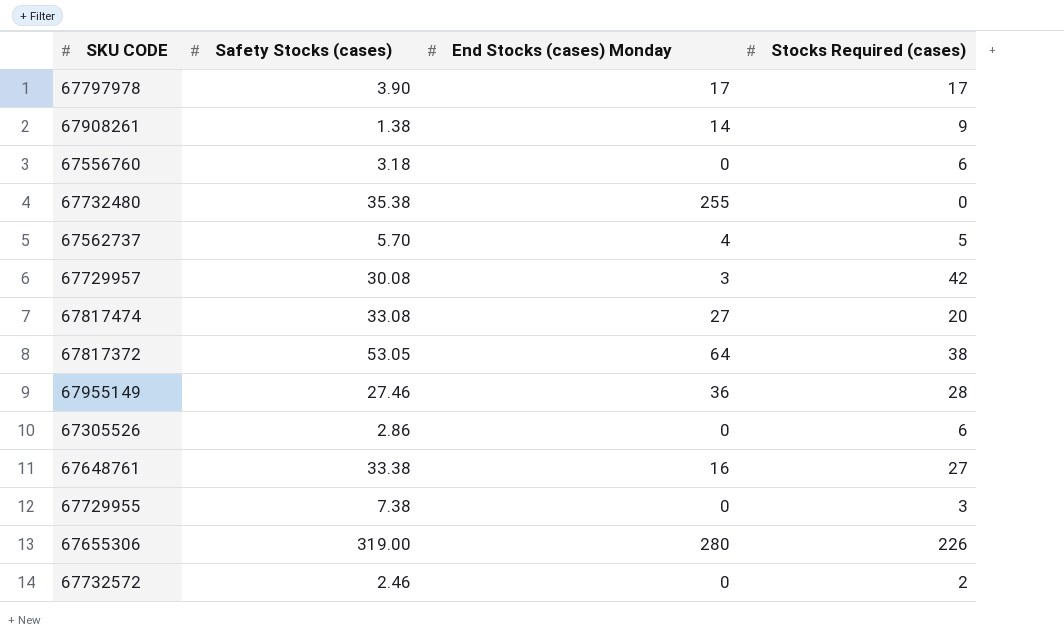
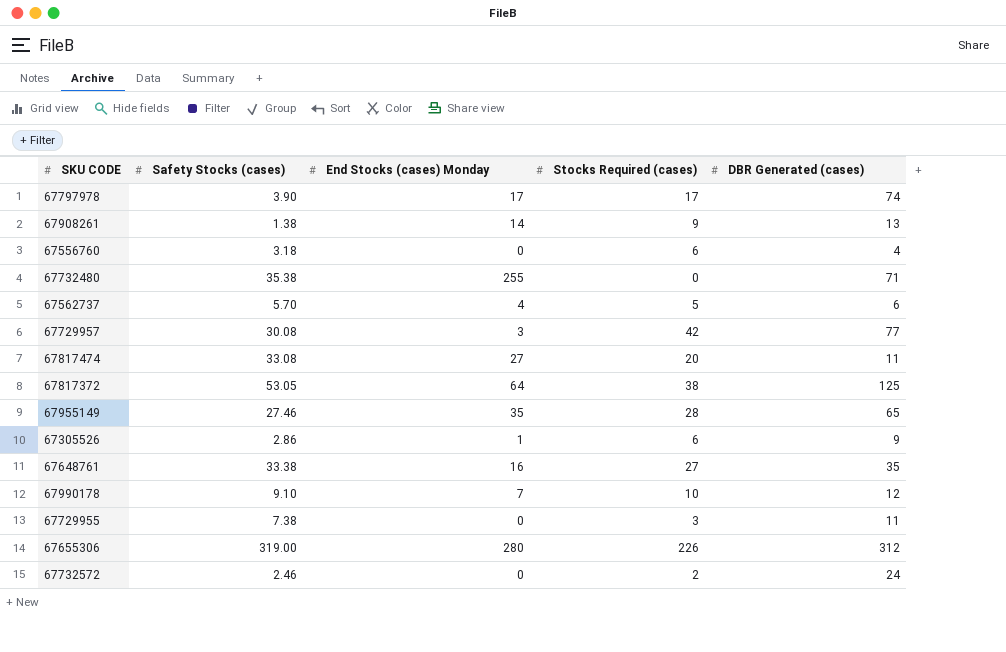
column DBR Generated (cases) | position: none -> 5
67955149 | End Stocks (cases) Monday: 36 -> 35
67305526 | End Stocks (cases) Monday: 0 -> 1
row 67990178: none -> 9.10 | 7 | 10 | 12

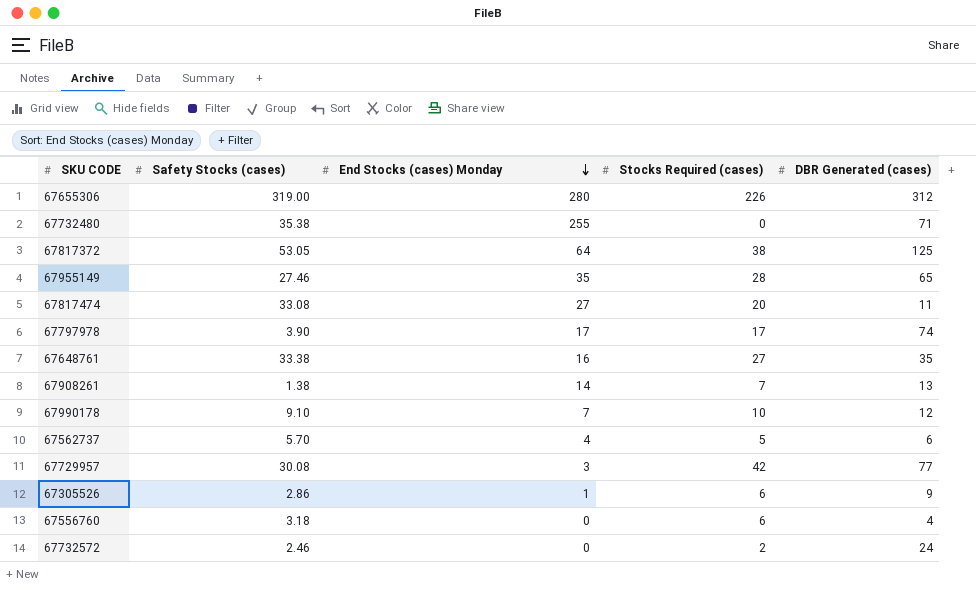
row order: none -> End Stocks (cases) Monday descending
row 67729955: 7.38 | 0 | 3 | 11 -> none
67908261 | Stocks Required (cases): 9 -> 7

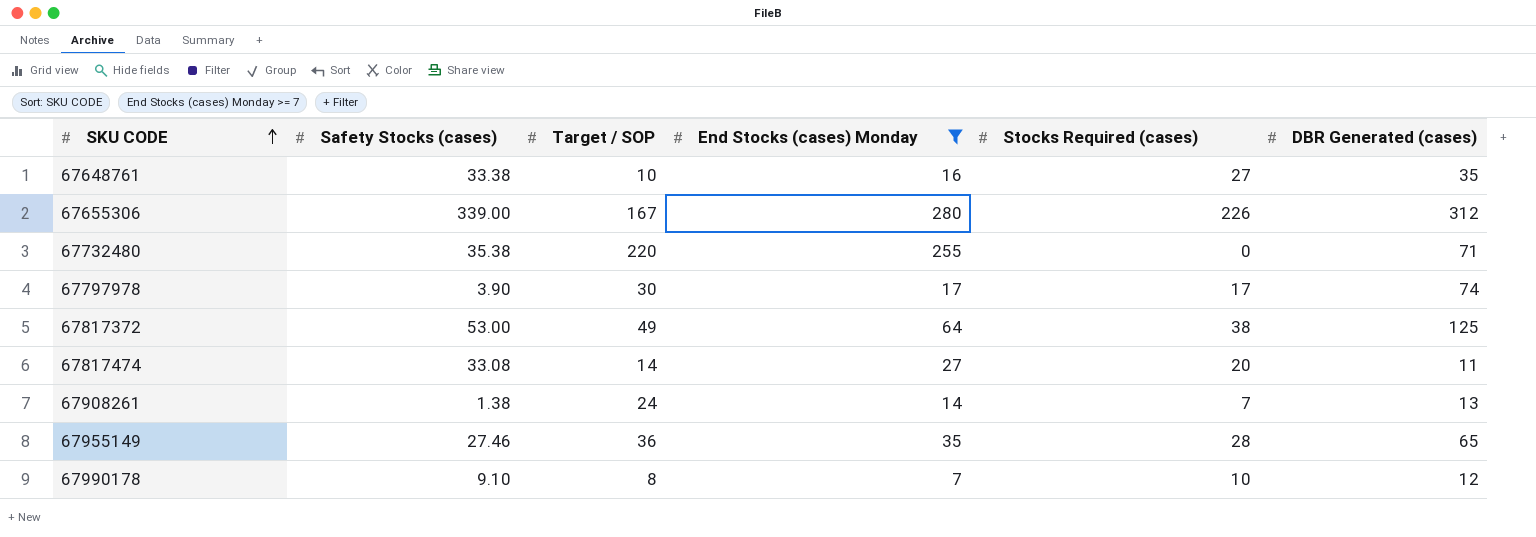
filter: none -> End Stocks (cases) Monday >= 7
row order: End Stocks (cases) Monday descending -> SKU CODE ascending
column Target / SOP | position: none -> 3
67655306 | Safety Stocks (cases): 319.00 -> 339.00
67817372 | Safety Stocks (cases): 53.05 -> 53.00

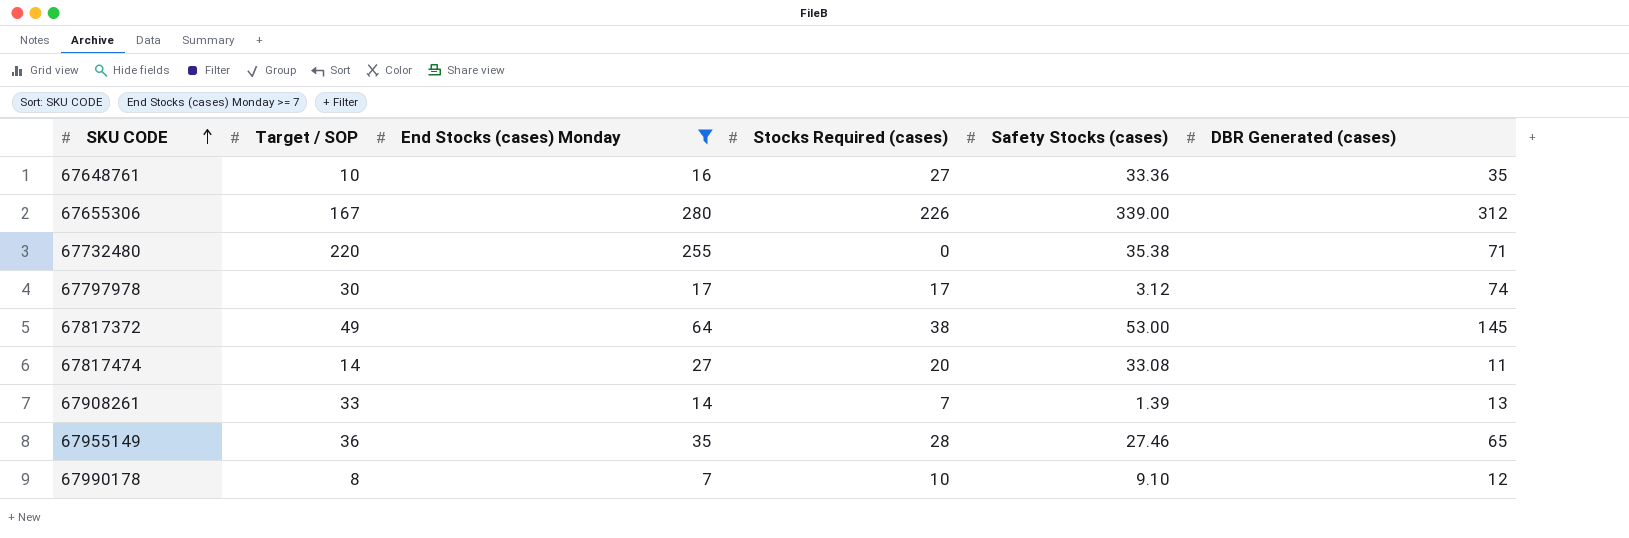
column Safety Stocks (cases) | position: 2 -> 5
67648761 | Safety Stocks (cases): 33.38 -> 33.36
67797978 | Safety Stocks (cases): 3.90 -> 3.12
67817372 | DBR Generated (cases): 125 -> 145
67908261 | Target / SOP: 24 -> 33
67908261 | Safety Stocks (cases): 1.38 -> 1.39

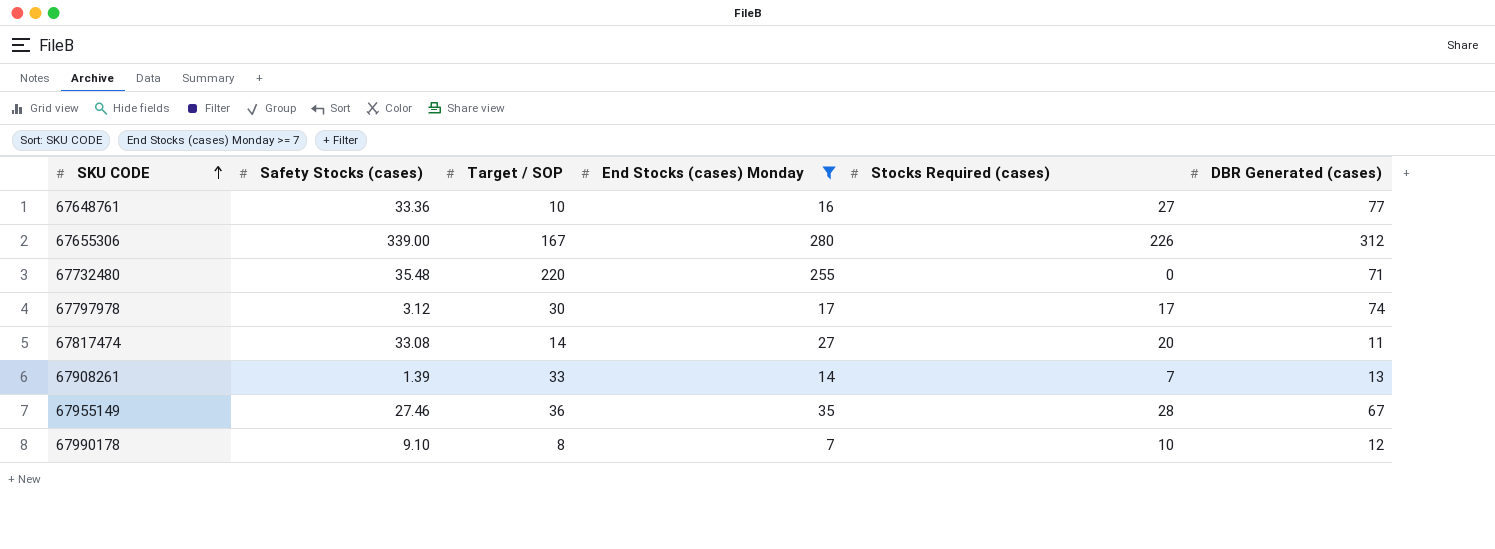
column Safety Stocks (cases) | position: 5 -> 2
row 67817372: 49 | 64 | 38 | 53.00 | 145 -> none
67648761 | DBR Generated (cases): 35 -> 77
67732480 | Safety Stocks (cases): 35.38 -> 35.48
67955149 | DBR Generated (cases): 65 -> 67

